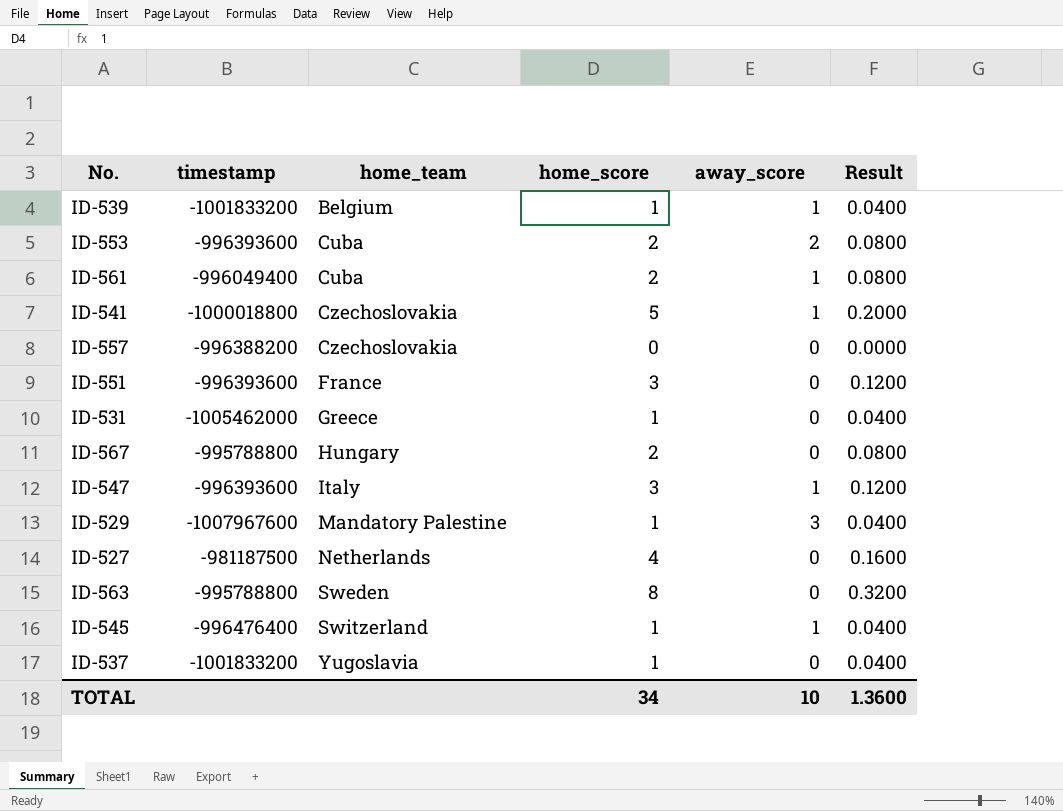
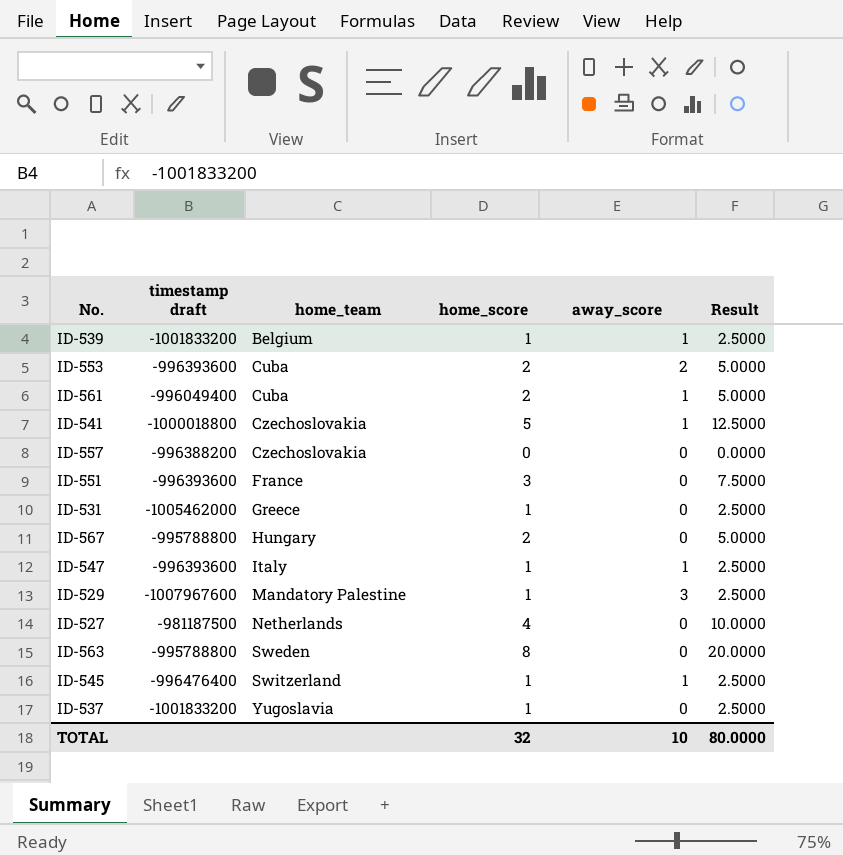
column name: timestamp -> timestamp draft
column Result | formula: [home_score] * 0.04 -> [home_score] * 2.5
ID-547 | home_score: 3 -> 1
TOTAL | home_score: 34 -> 32
TOTAL | Result: 1.3600 -> 80.0000

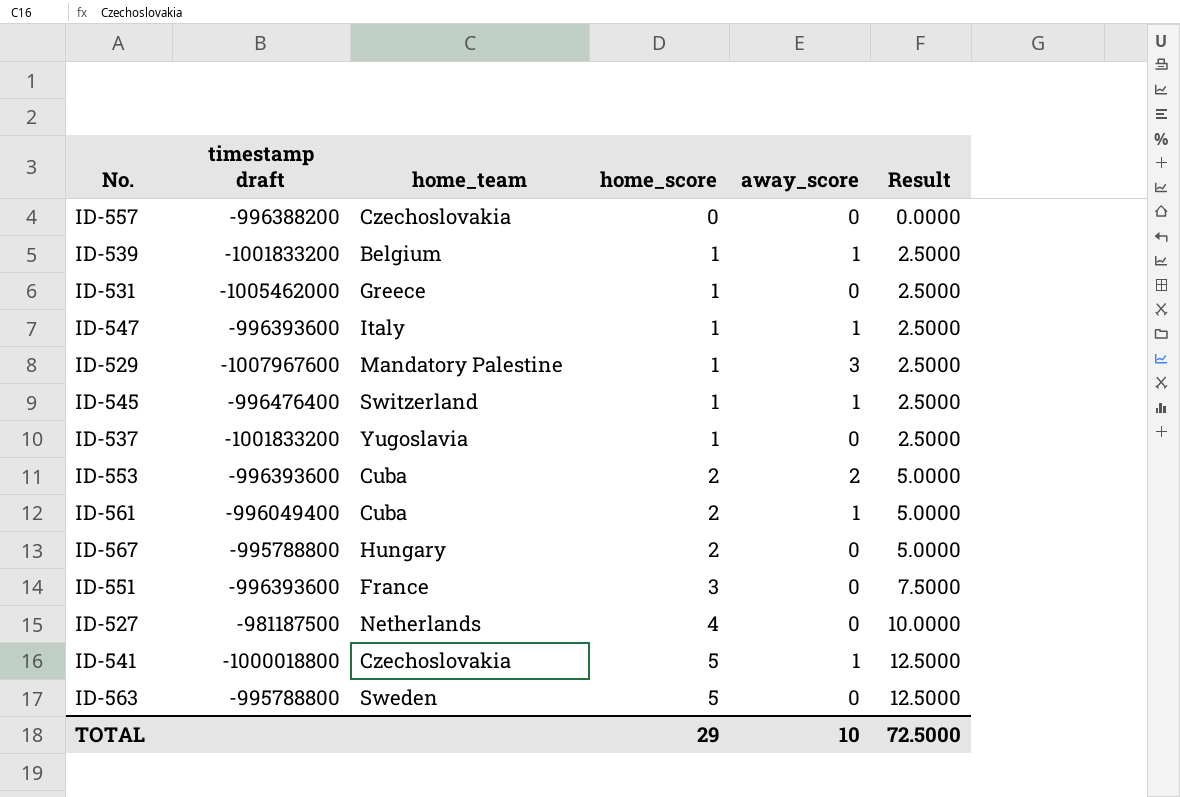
row order: home_team ascending -> home_score ascending
ID-563 | home_score: 8 -> 5
ID-563 | Result: 20.0000 -> 12.5000
TOTAL | home_score: 32 -> 29
TOTAL | Result: 80.0000 -> 72.5000

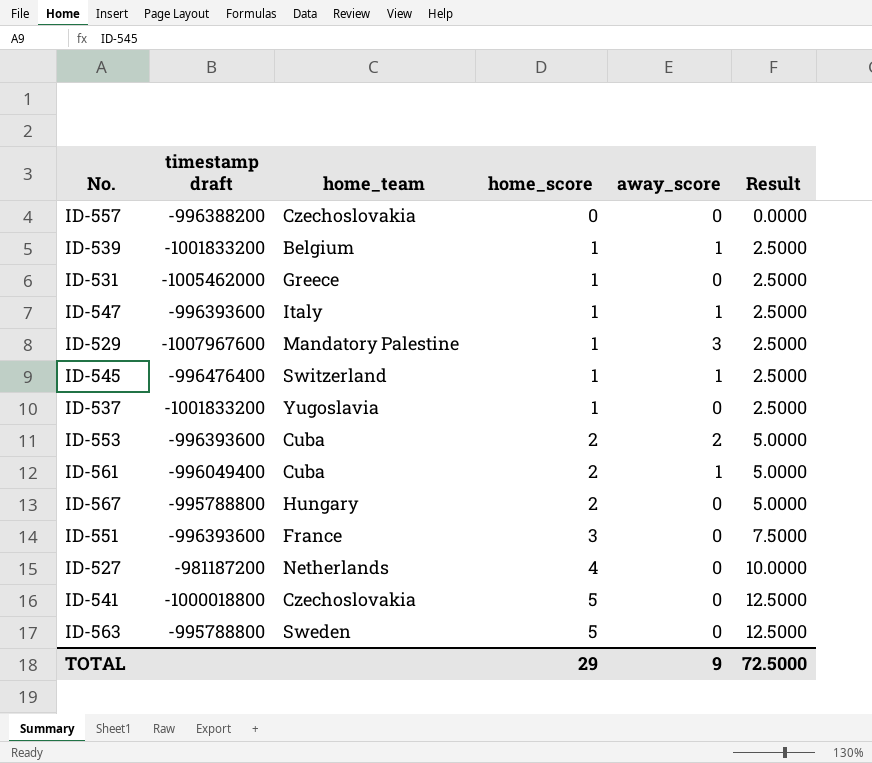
ID-527 | timestamp draft: -981187500 -> -981187200
ID-541 | away_score: 1 -> 0
TOTAL | away_score: 10 -> 9

